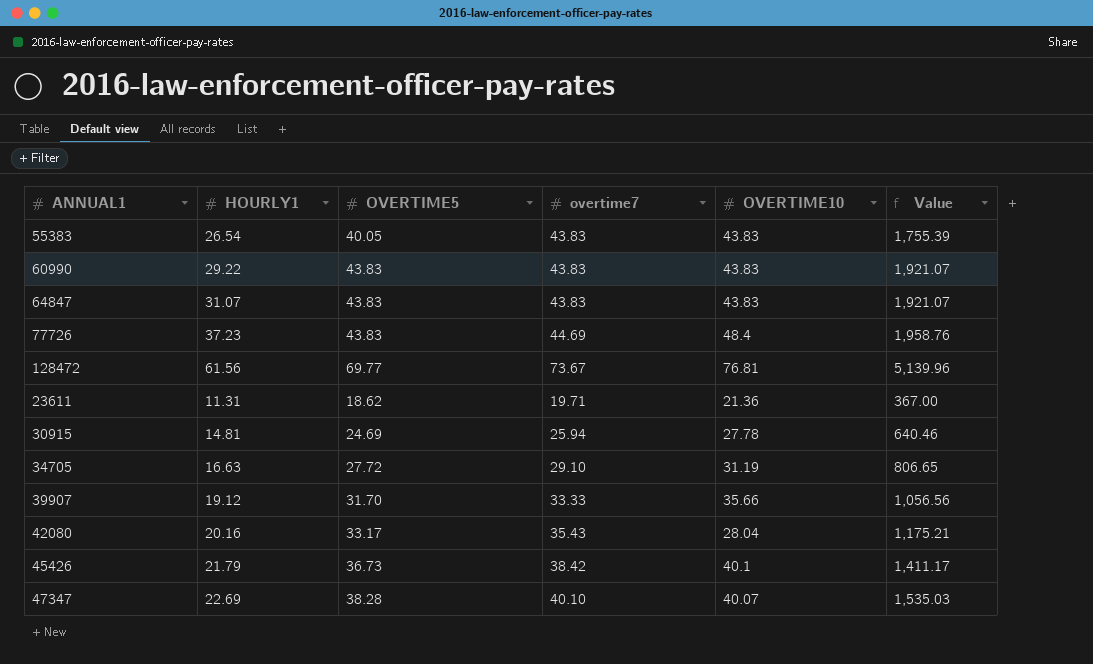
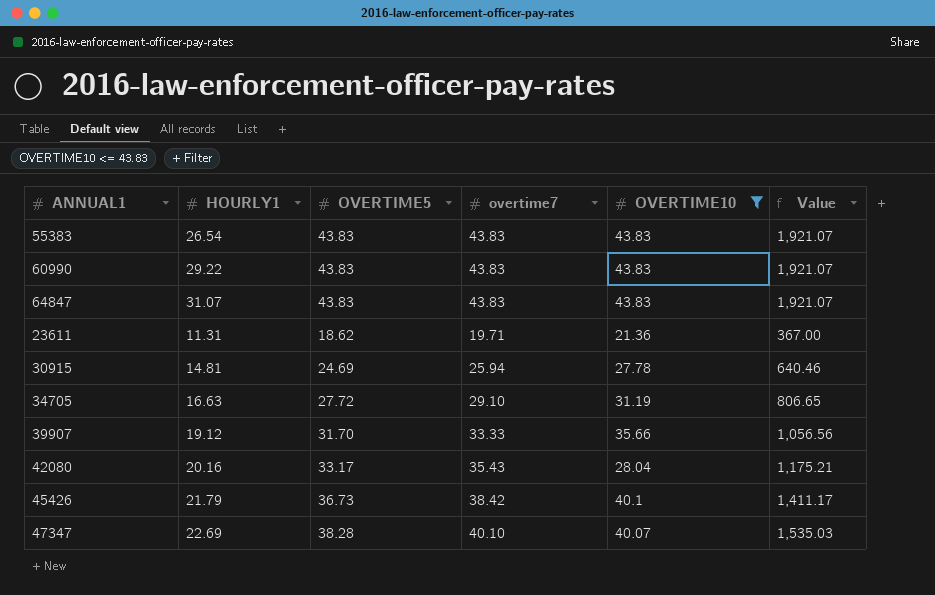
filter: none -> OVERTIME10 <= 43.83
55383 | OVERTIME5: 40.05 -> 43.83
55383 | Value: 1,755.39 -> 1,921.07

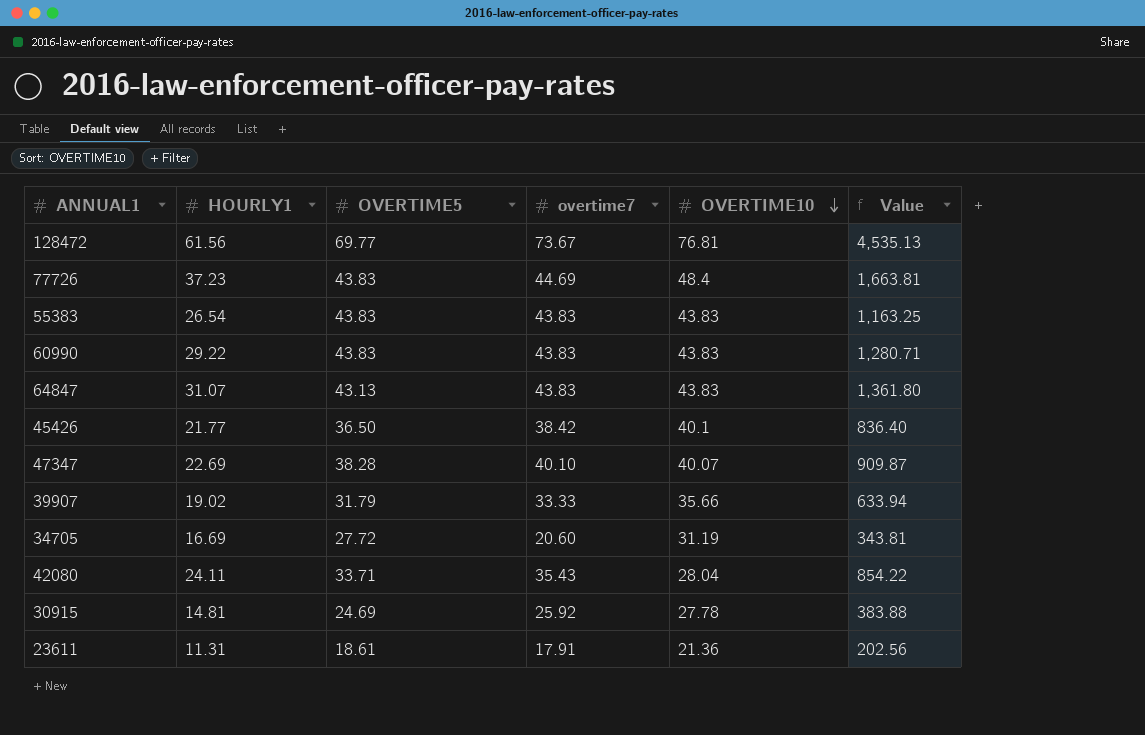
filter: OVERTIME10 <= 43.83 -> none
row order: none -> OVERTIME10 descending
column Value | formula: [OVERTIME5] * [overtime7] -> [HOURLY1] * [overtime7]
64847 | OVERTIME5: 43.83 -> 43.13
45426 | HOURLY1: 21.79 -> 21.77
45426 | OVERTIME5: 36.73 -> 36.50
39907 | HOURLY1: 19.12 -> 19.02
39907 | OVERTIME5: 31.70 -> 31.79
34705 | HOURLY1: 16.63 -> 16.69
34705 | overtime7: 29.10 -> 20.60
42080 | HOURLY1: 20.16 -> 24.11
42080 | OVERTIME5: 33.17 -> 33.71
30915 | overtime7: 25.94 -> 25.92
23611 | OVERTIME5: 18.62 -> 18.61
23611 | overtime7: 19.71 -> 17.91

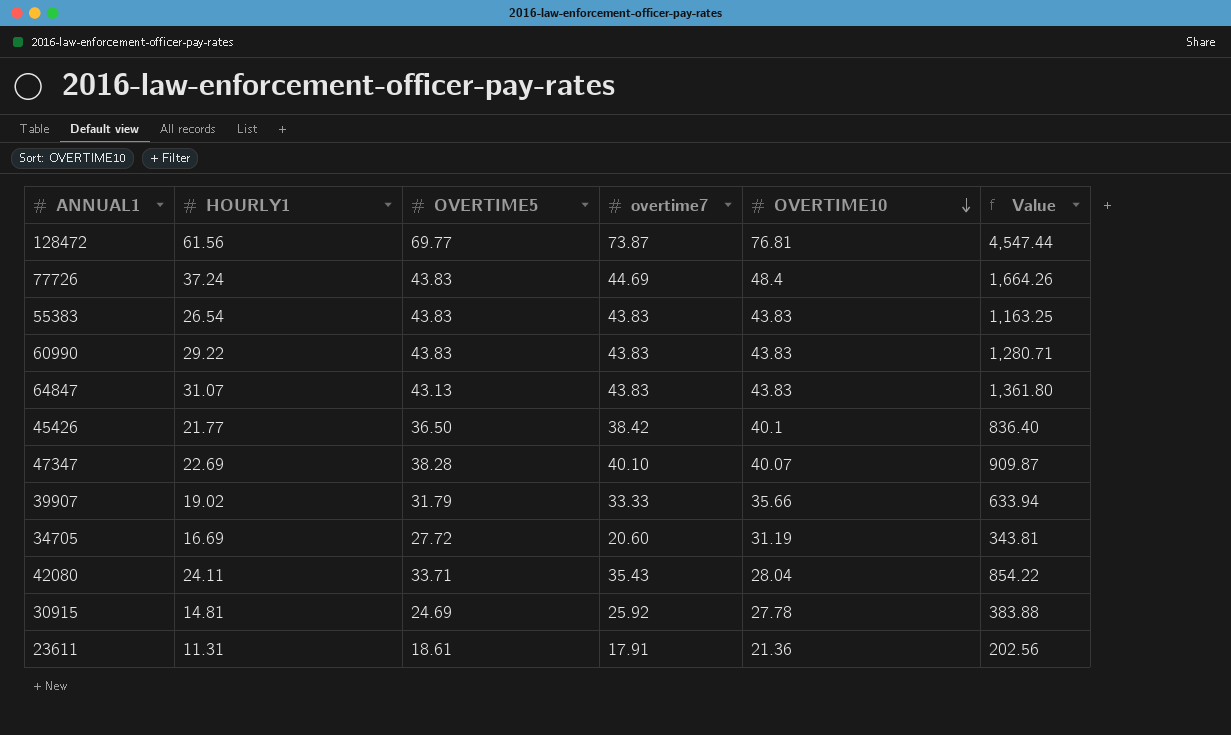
128472 | overtime7: 73.67 -> 73.87
128472 | Value: 4,535.13 -> 4,547.44
77726 | HOURLY1: 37.23 -> 37.24
77726 | Value: 1,663.81 -> 1,664.26

